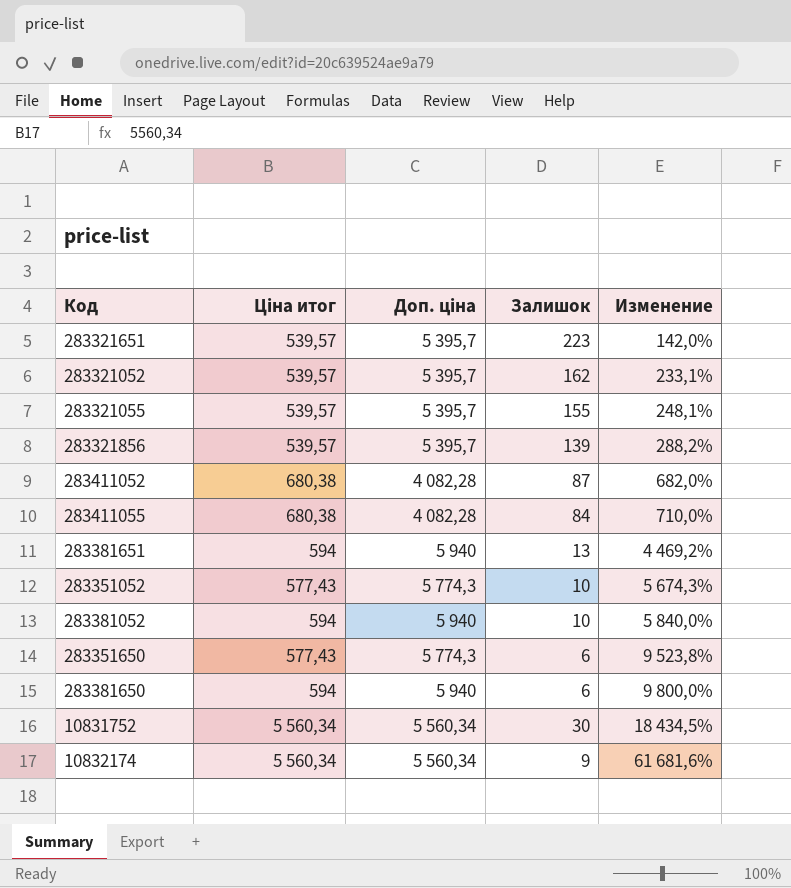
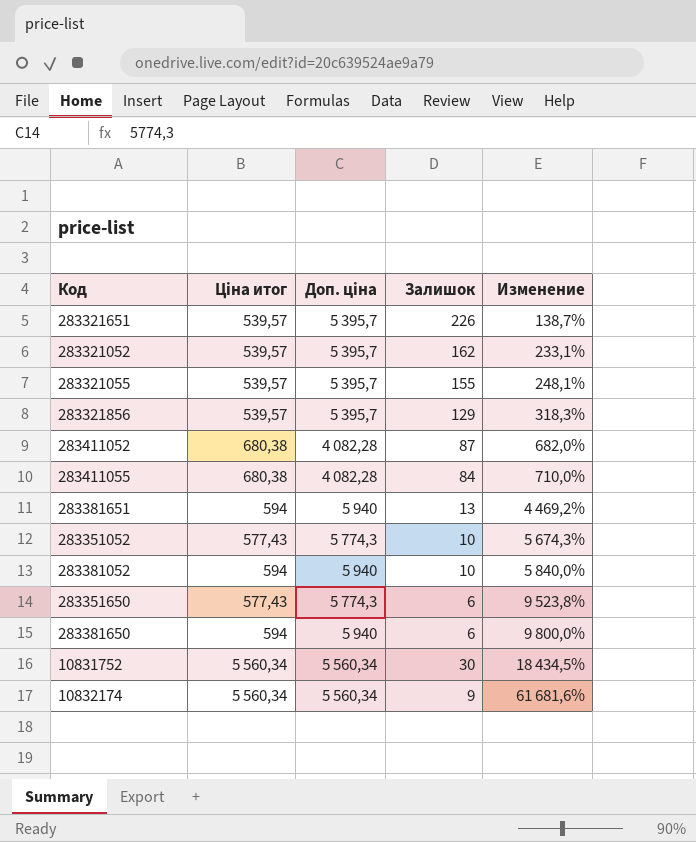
283321651 | Залишок: 223 -> 226
283321651 | Изменение: 142,0% -> 138,7%
283321856 | Залишок: 139 -> 129
283321856 | Изменение: 288,2% -> 318,3%

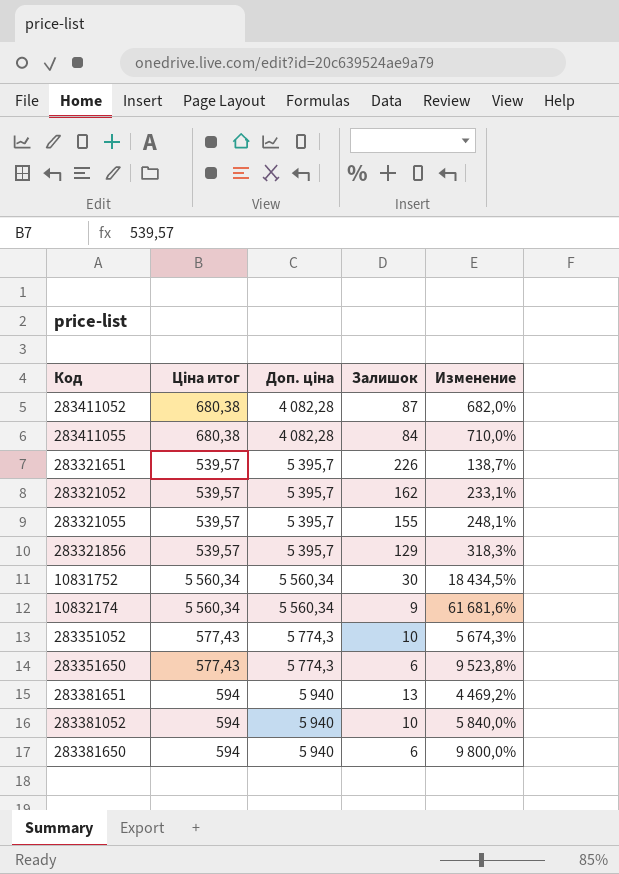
row order: Изменение ascending -> Доп. ціна ascending

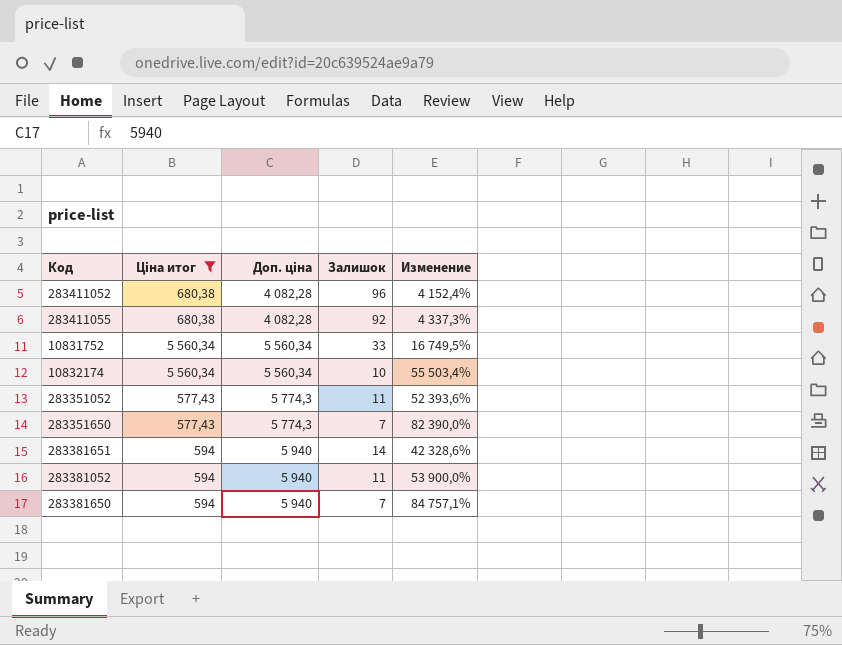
filter: none -> Ціна итог != 539,57
column Изменение | formula: ([Ціна итог] - [Залишок]) / [Залишок] -> ([Доп. ціна] - [Залишок]) / [Залишок]
283411052 | Залишок: 87 -> 96
283411055 | Залишок: 84 -> 92
10831752 | Залишок: 30 -> 33
10832174 | Залишок: 9 -> 10
283351052 | Залишок: 10 -> 11
283351650 | Залишок: 6 -> 7
283381651 | Залишок: 13 -> 14
283381052 | Залишок: 10 -> 11
283381650 | Залишок: 6 -> 7

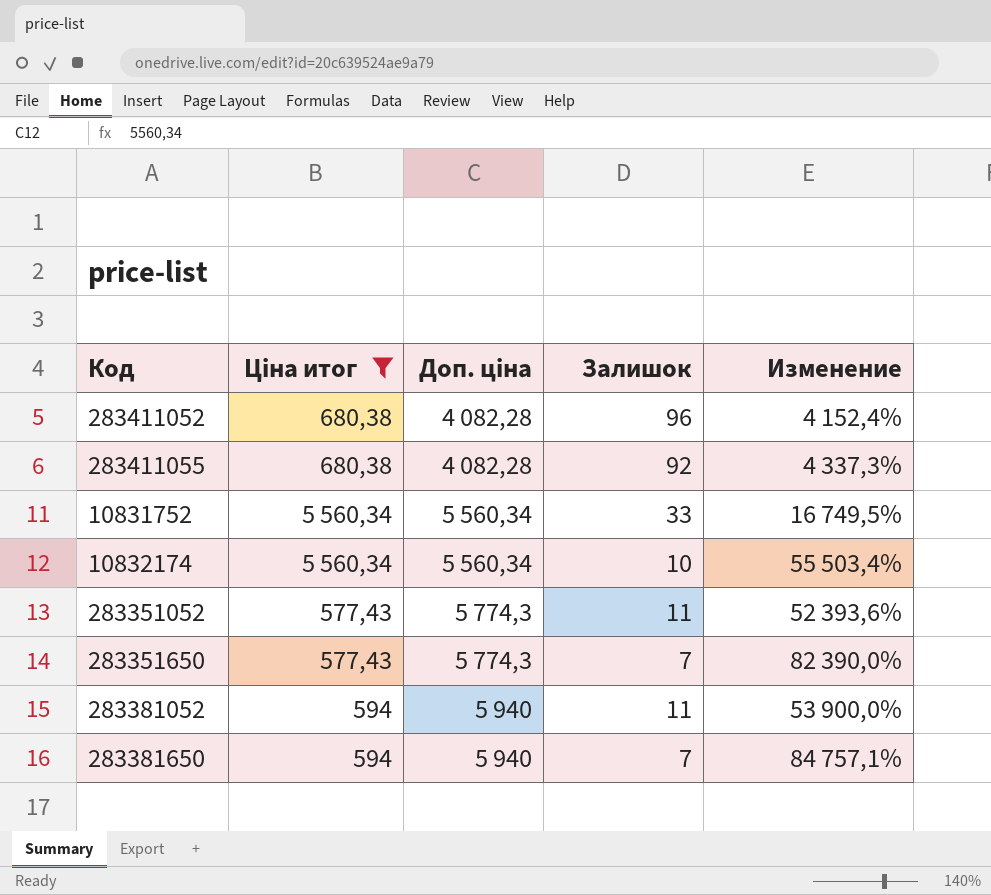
row 283381651: 594 | 5 940 | 14 | 42 328,6% -> none

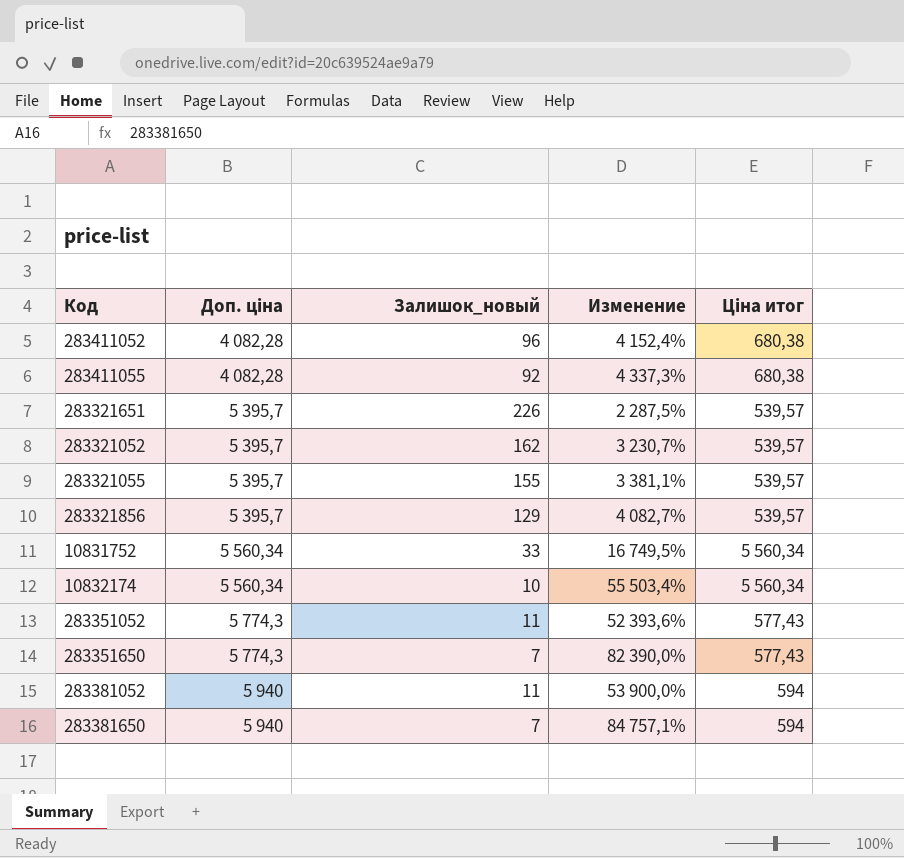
filter: Ціна итог != 539,57 -> none
column name: Залишок -> Залишок_новый
column Ціна итог | position: 2 -> 5

